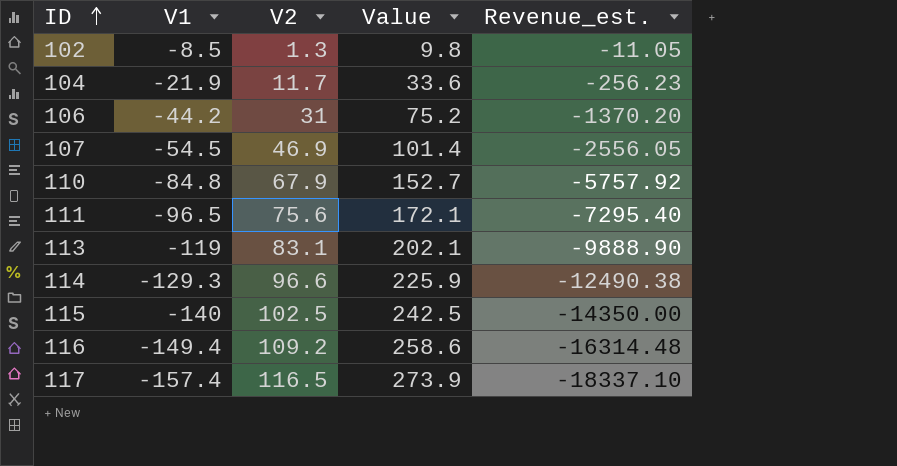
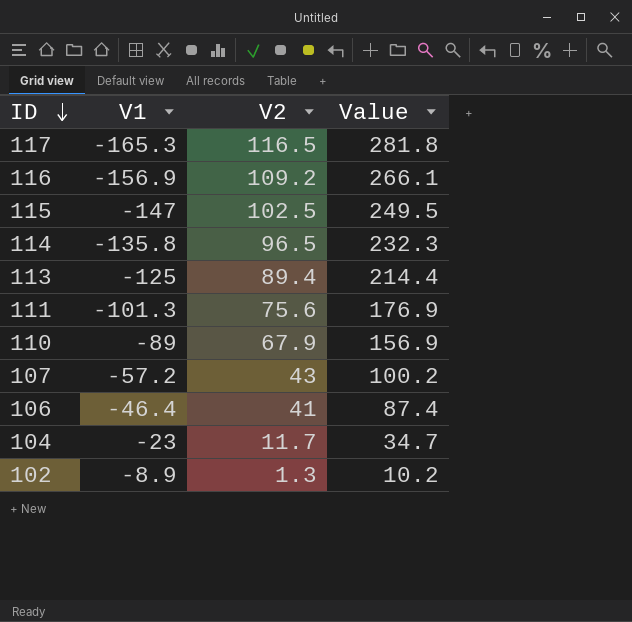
row order: ID ascending -> ID descending
column Revenue_est. | formula: [V1] * [V2] -> none
117 | V1: -157.4 -> -165.3
117 | Value: 273.9 -> 281.8
116 | V1: -149.4 -> -156.9
116 | Value: 258.6 -> 266.1
115 | V1: -140 -> -147
115 | Value: 242.5 -> 249.5
114 | V1: -129.3 -> -135.8
114 | V2: 96.6 -> 96.5
114 | Value: 225.9 -> 232.3
113 | V1: -119 -> -125
113 | V2: 83.1 -> 89.4
113 | Value: 202.1 -> 214.4
111 | V1: -96.5 -> -101.3
111 | Value: 172.1 -> 176.9
110 | V1: -84.8 -> -89
110 | Value: 152.7 -> 156.9
107 | V1: -54.5 -> -57.2
107 | V2: 46.9 -> 43
107 | Value: 101.4 -> 100.2
106 | V1: -44.2 -> -46.4
106 | V2: 31 -> 41
106 | Value: 75.2 -> 87.4
104 | V1: -21.9 -> -23
104 | Value: 33.6 -> 34.7
102 | V1: -8.5 -> -8.9
102 | Value: 9.8 -> 10.2

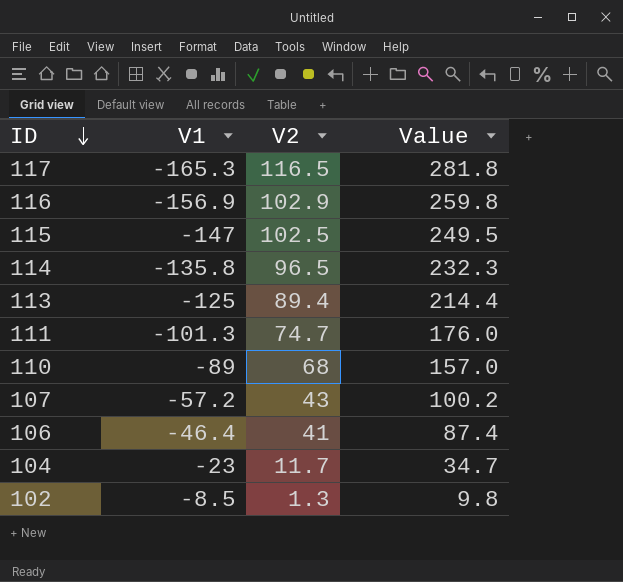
116 | V2: 109.2 -> 102.9
116 | Value: 266.1 -> 259.8
111 | V2: 75.6 -> 74.7
111 | Value: 176.9 -> 176.0
110 | V2: 67.9 -> 68
110 | Value: 156.9 -> 157.0
102 | V1: -8.9 -> -8.5
102 | Value: 10.2 -> 9.8

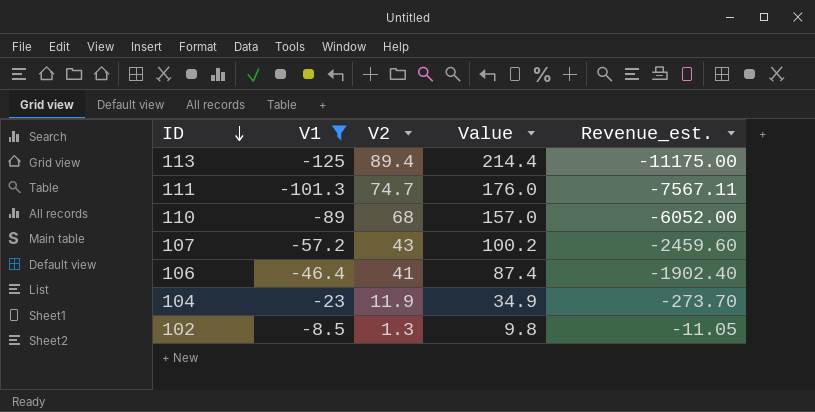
filter: none -> V1 >= -125
column Revenue_est. | formula: none -> [V1] * [V2]
104 | V2: 11.7 -> 11.9
104 | Value: 34.7 -> 34.9

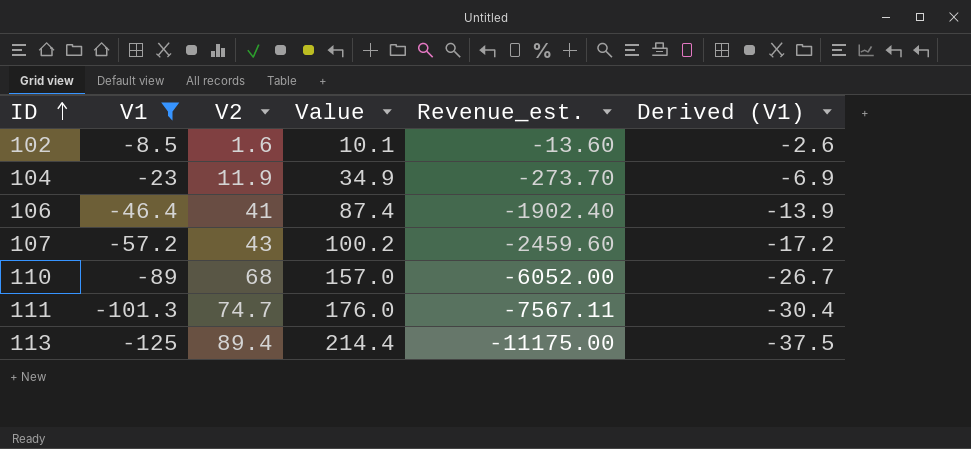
row order: ID descending -> ID ascending
column Derived (V1) | formula: none -> [V1] * 0.3
102 | V2: 1.3 -> 1.6
102 | Value: 9.8 -> 10.1
102 | Revenue_est.: -11.05 -> -13.60

